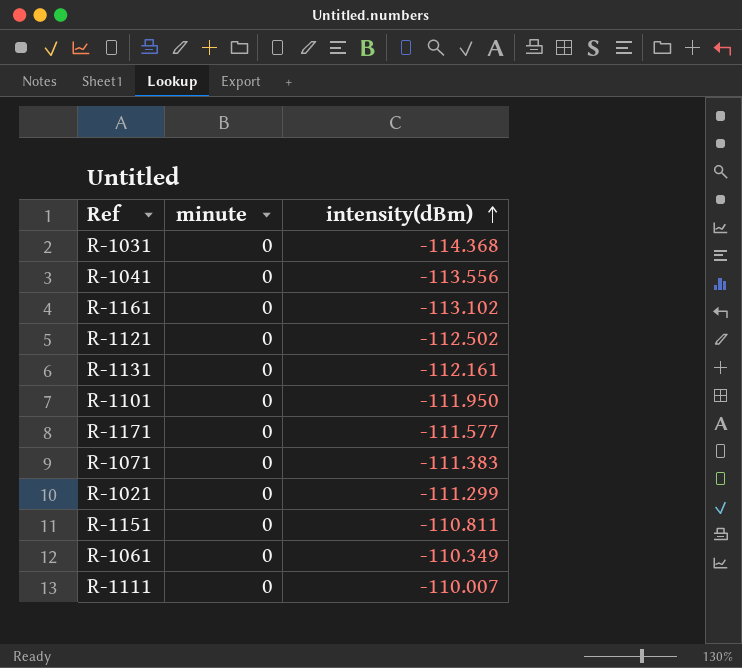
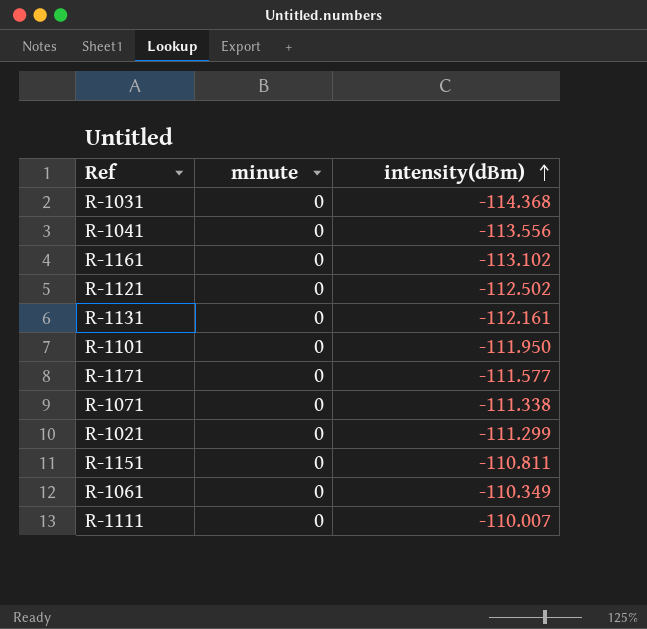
R-1071 | intensity(dBm): -111.383 -> -111.338

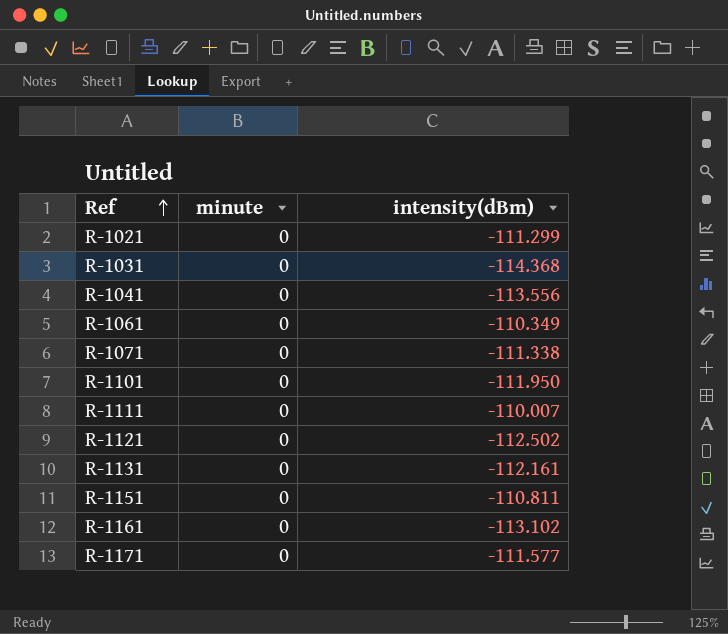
row order: intensity(dBm) ascending -> Ref ascending

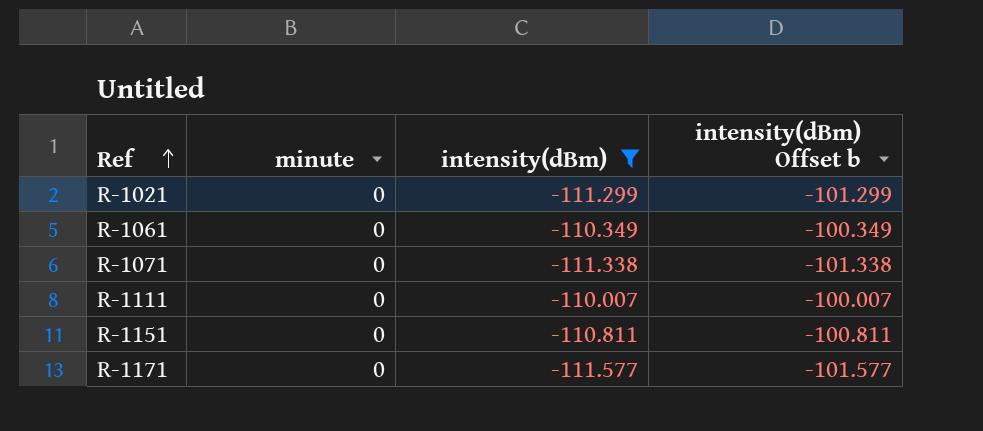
filter: none -> intensity(dBm) >= -111.577
column intensity(dBm) Offset b | formula: none -> [intensity(dBm)] + 10

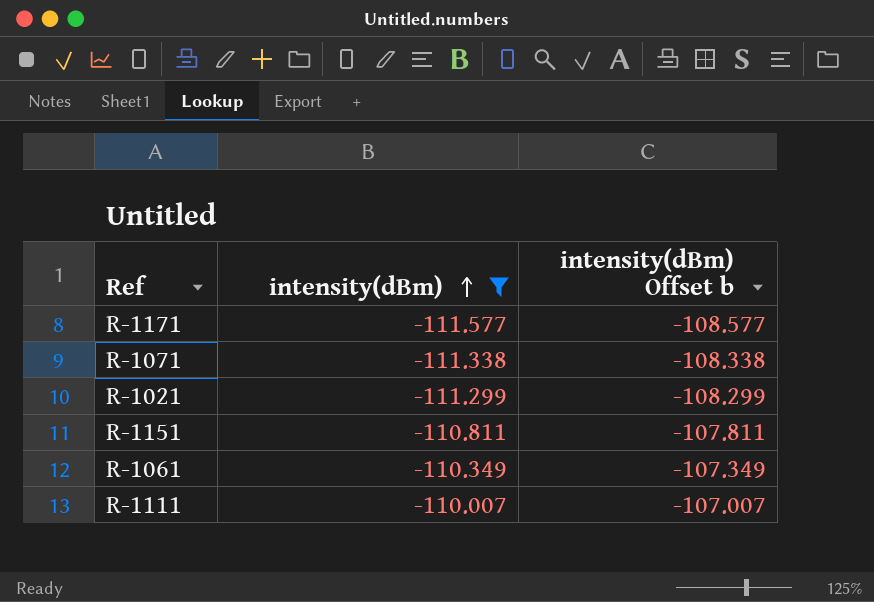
row order: Ref ascending -> intensity(dBm) ascending
column minute | position: 2 -> none
column intensity(dBm) Offset b | formula: [intensity(dBm)] + 10 -> [intensity(dBm)] + 3

